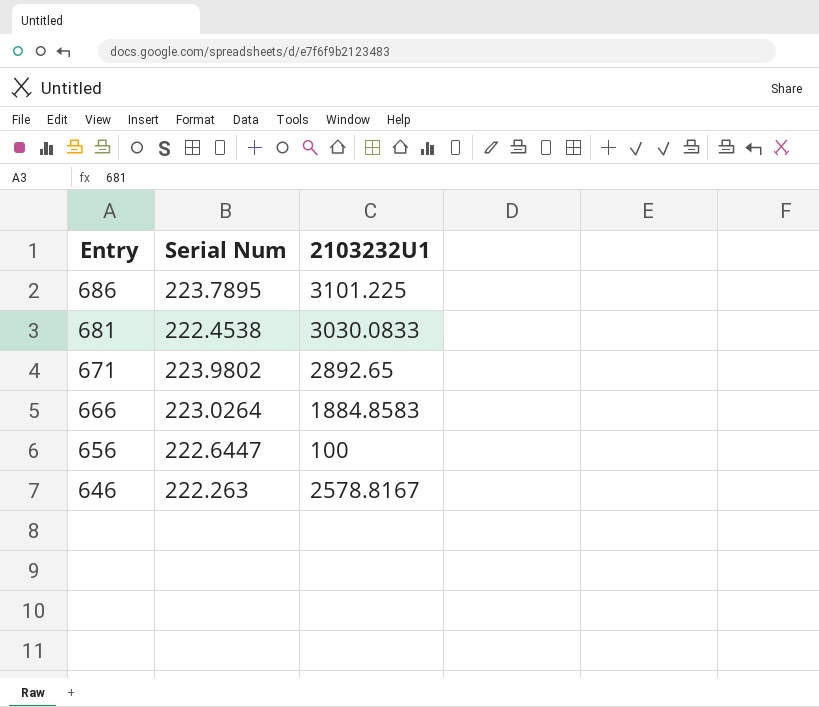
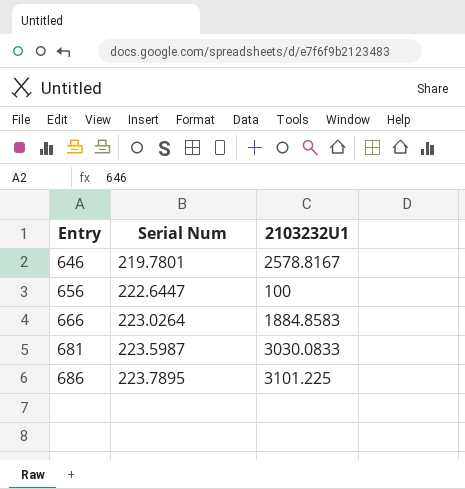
row order: Entry descending -> Entry ascending
row 671: 223.9802 | 2892.65 -> none
646 | Serial Num: 222.263 -> 219.7801
681 | Serial Num: 222.4538 -> 223.5987

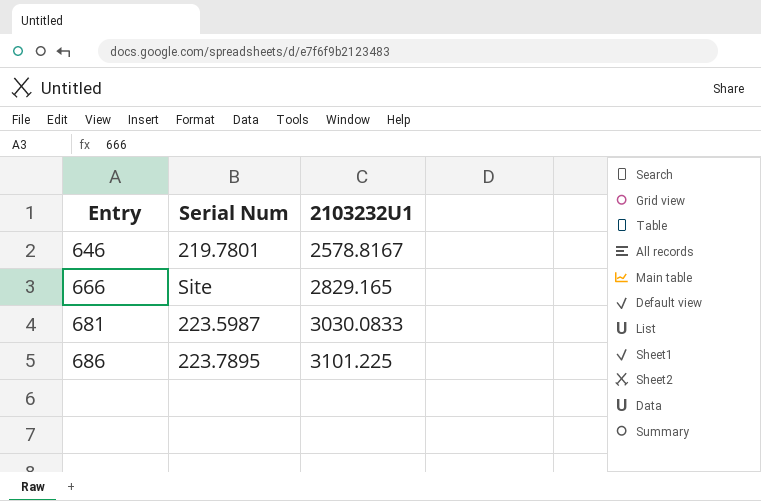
row 656: 222.6447 | 100 -> none
666 | Serial Num: 223.0264 -> Site
666 | 2103232U1: 1884.8583 -> 2829.165

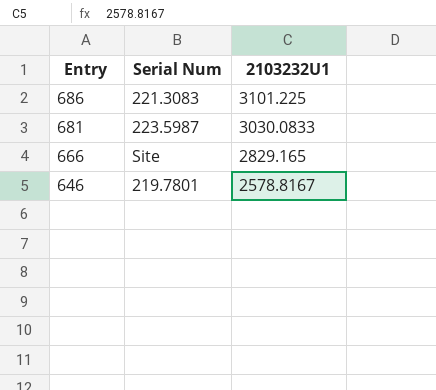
row order: Entry ascending -> Entry descending
686 | Serial Num: 223.7895 -> 221.3083

